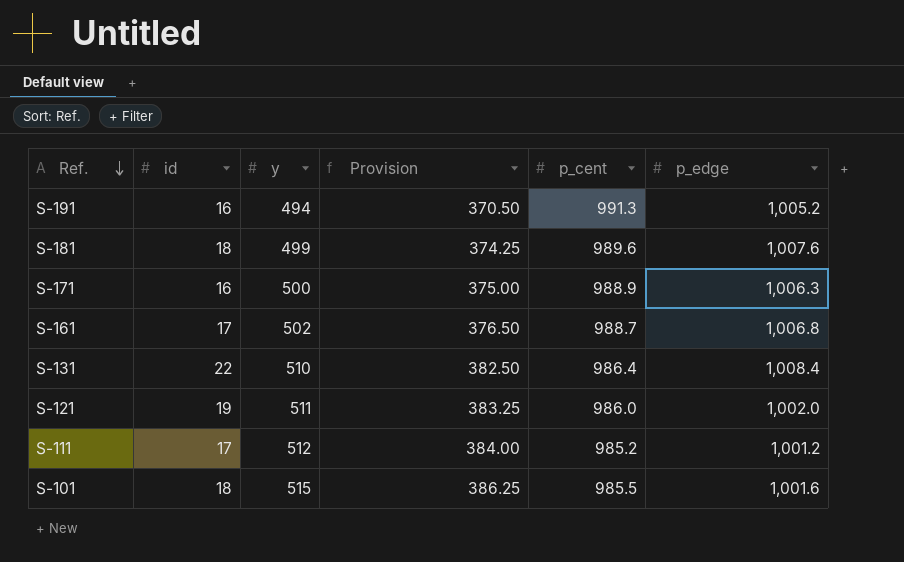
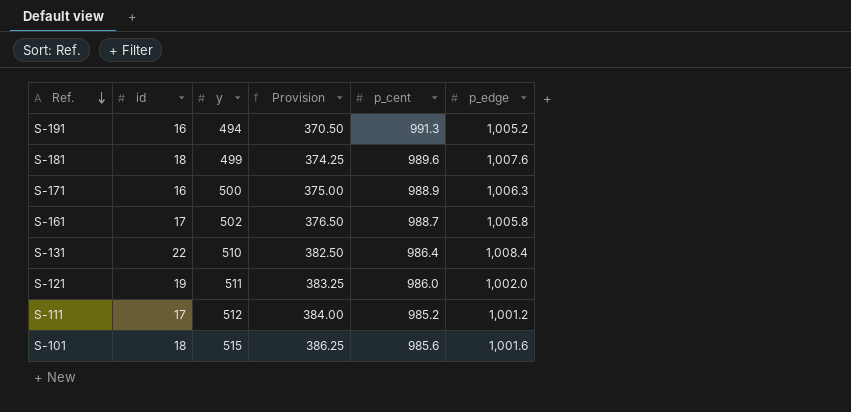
S-161 | p_edge: 1,006.8 -> 1,005.8
S-101 | p_cent: 985.5 -> 985.6

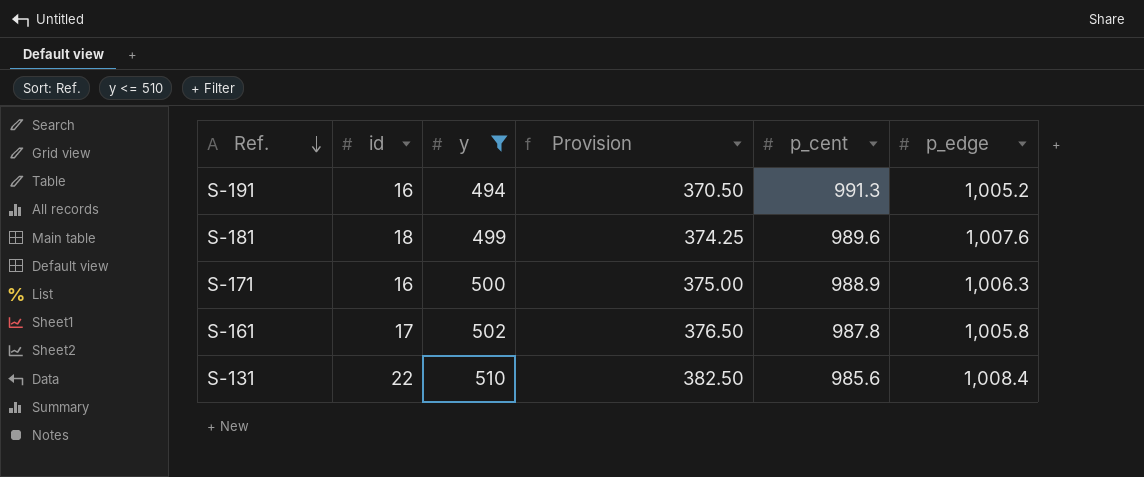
filter: none -> y <= 510
S-161 | p_cent: 988.7 -> 987.8
S-131 | p_cent: 986.4 -> 985.6

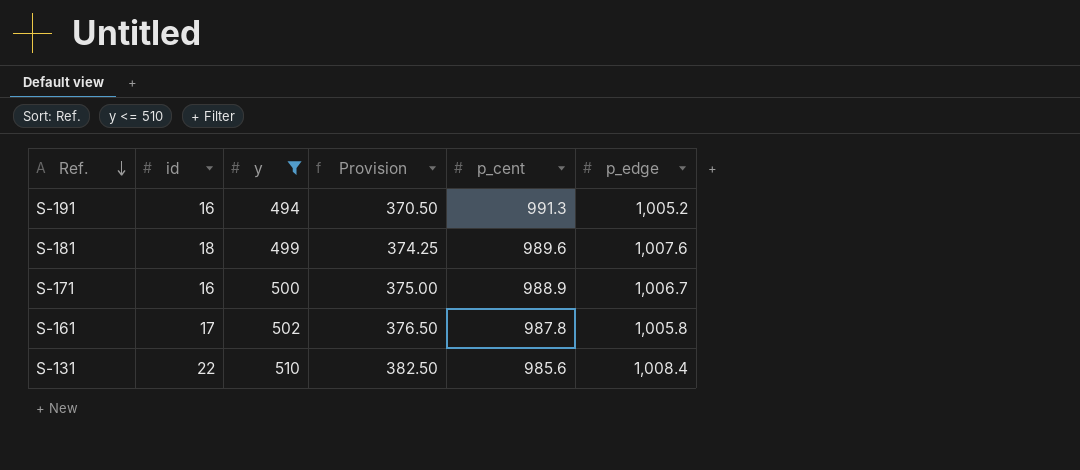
S-171 | p_edge: 1,006.3 -> 1,006.7

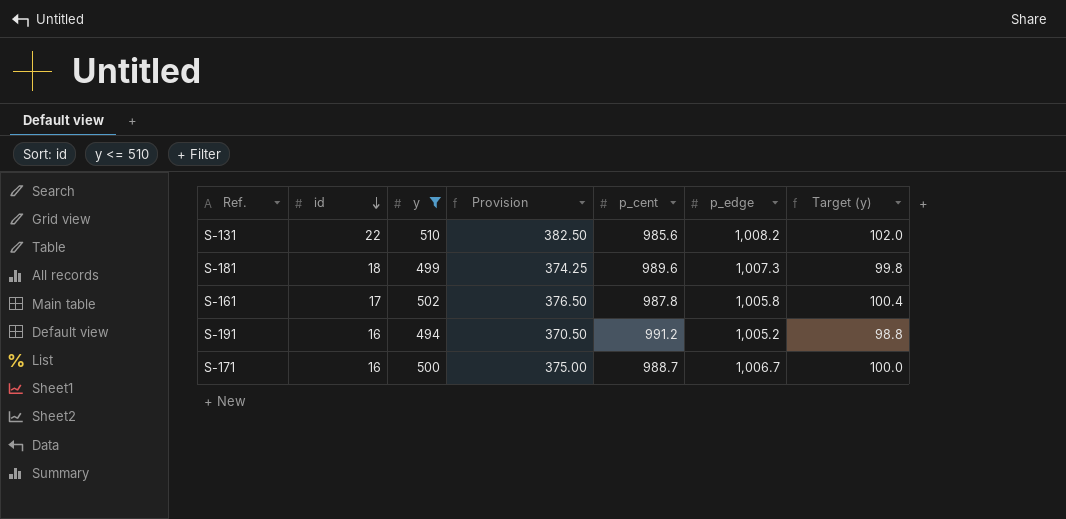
row order: Ref. descending -> id descending
column Target (y) | formula: none -> [y] * 0.2
S-131 | p_edge: 1,008.4 -> 1,008.2
S-181 | p_edge: 1,007.6 -> 1,007.3
S-191 | p_cent: 991.3 -> 991.2
S-171 | p_cent: 988.9 -> 988.7

